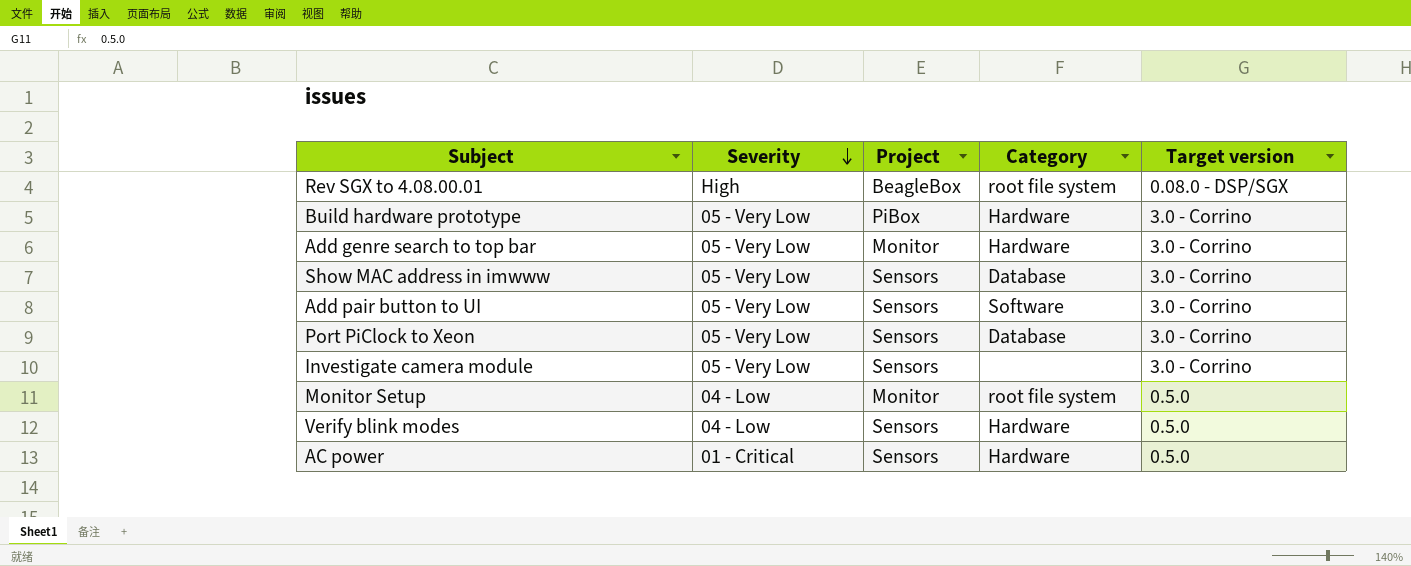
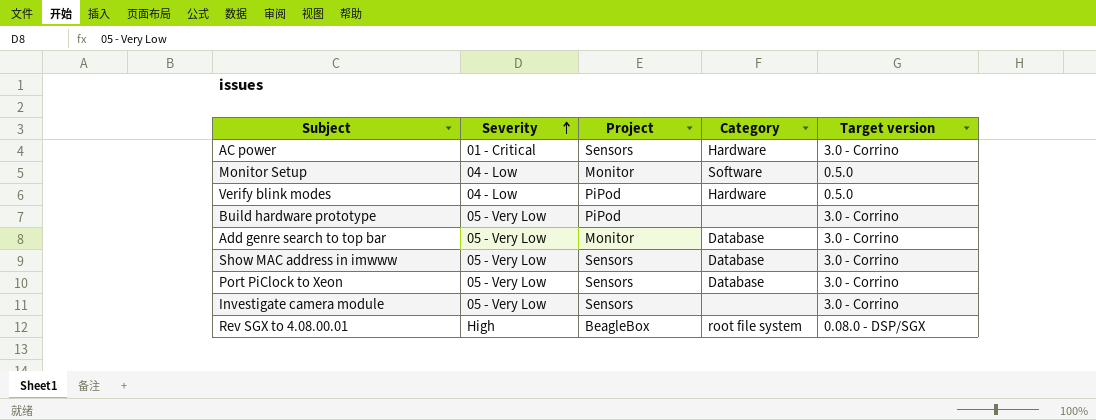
row order: Severity descending -> Severity ascending
row Add pair button to UI: 05 - Very Low | Sensors | Software | 3.0 - Corrino -> none
AC power | Target version: 0.5.0 -> 3.0 - Corrino
Monitor Setup | Category: root file system -> Software
Verify blink modes | Project: Sensors -> PiPod
Build hardware prototype | Project: PiBox -> PiPod
Build hardware prototype | Category: Hardware -> none
Add genre search to top bar | Category: Hardware -> Database

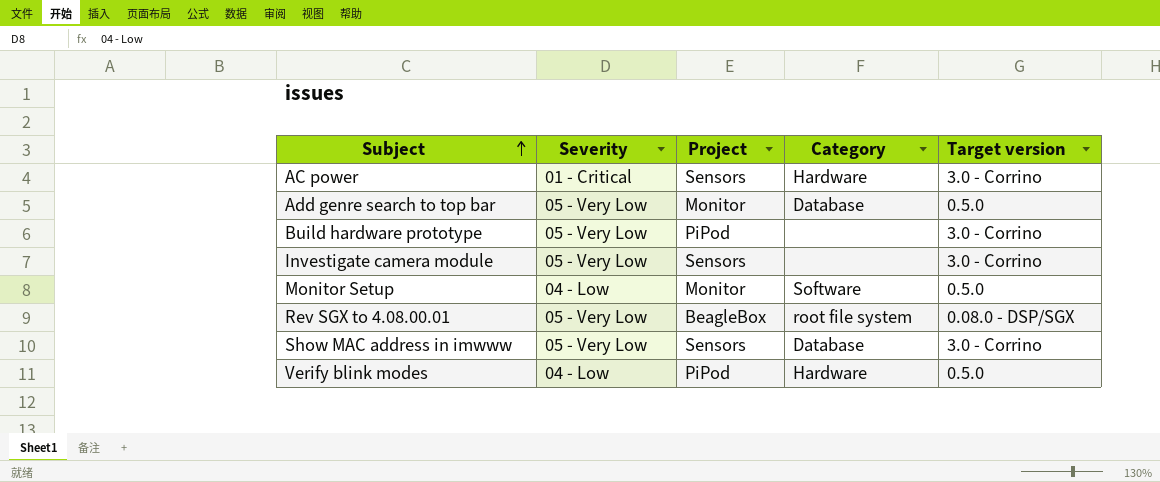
row order: Severity ascending -> Subject ascending
row Port PiClock to Xeon: 05 - Very Low | Sensors | Database | 3.0 - Corrino -> none
Add genre search to top bar | Target version: 3.0 - Corrino -> 0.5.0
Rev SGX to 4.08.00.01 | Severity: High -> 05 - Very Low

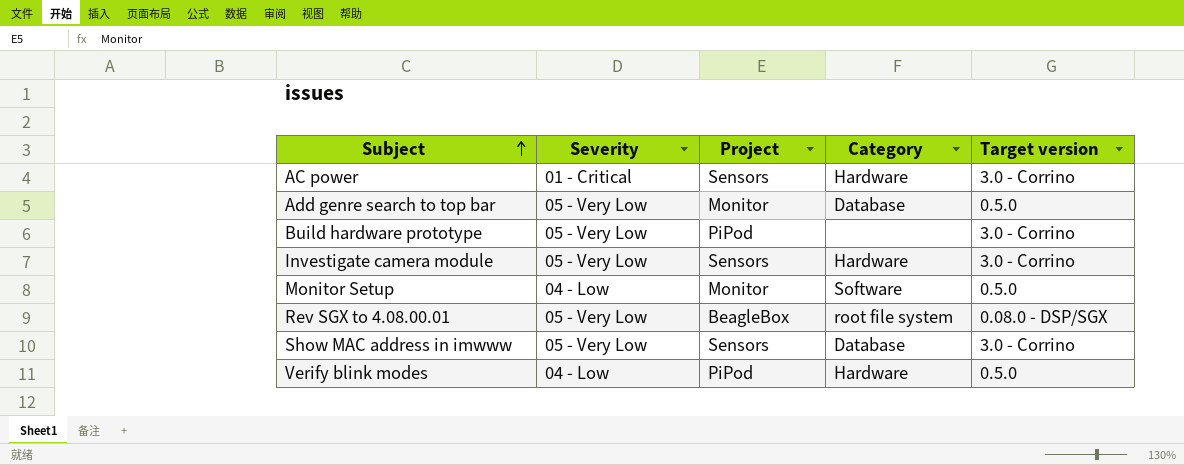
Investigate camera module | Category: none -> Hardware

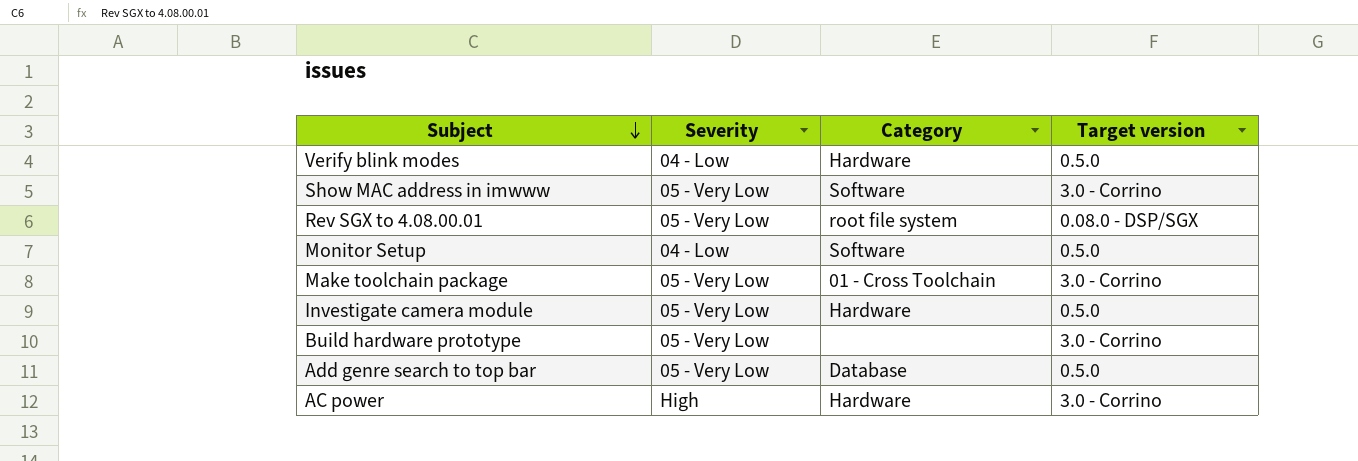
row order: Subject ascending -> Subject descending
column Project | position: 3 -> none
Show MAC address in imwww | Category: Database -> Software
row Make toolchain package: none -> 05 - Very Low | 01 - Cross Toolchain | 3.0 - Corrino
Investigate camera module | Target version: 3.0 - Corrino -> 0.5.0
AC power | Severity: 01 - Critical -> High

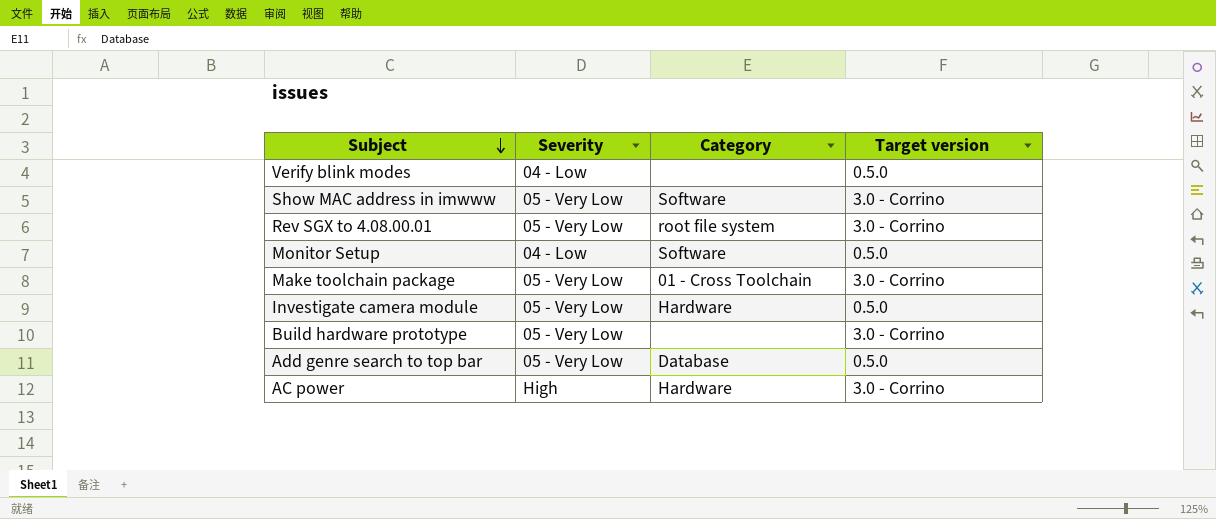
Verify blink modes | Category: Hardware -> none
Rev SGX to 4.08.00.01 | Target version: 0.08.0 - DSP/SGX -> 3.0 - Corrino

